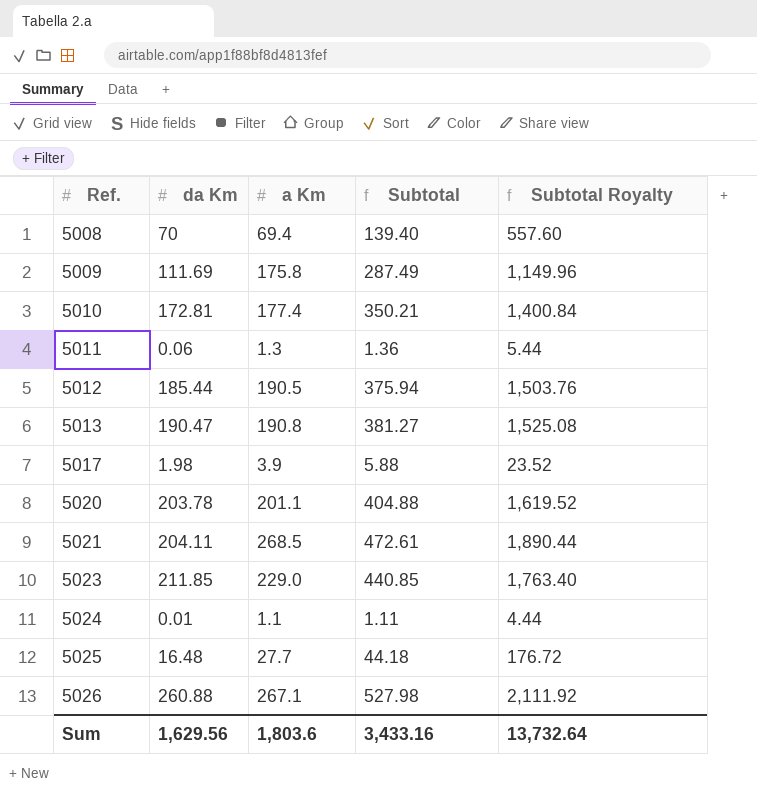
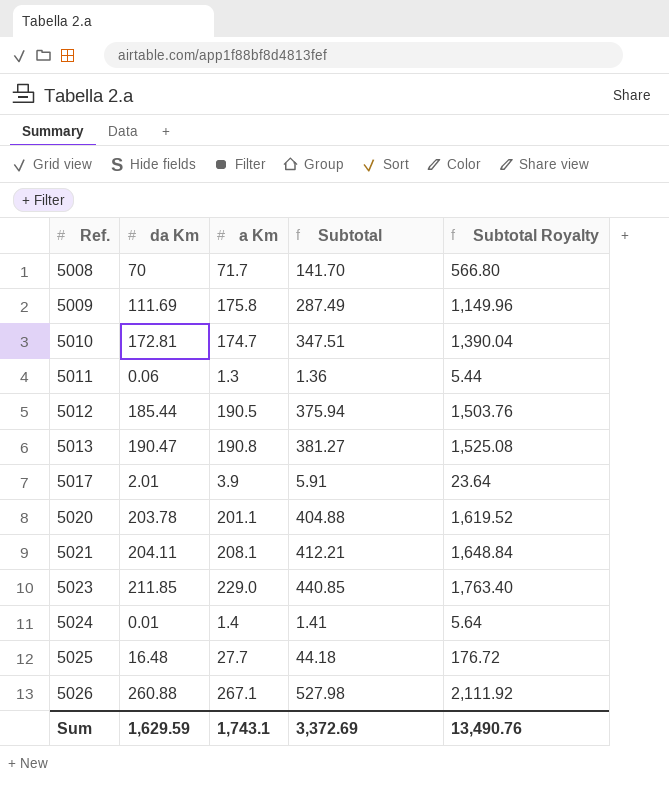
5008 | a Km: 69.4 -> 71.7
5008 | Subtotal: 139.40 -> 141.70
5008 | Subtotal Royalty: 557.60 -> 566.80
5010 | a Km: 177.4 -> 174.7
5010 | Subtotal: 350.21 -> 347.51
5010 | Subtotal Royalty: 1,400.84 -> 1,390.04
5017 | da Km: 1.98 -> 2.01
5017 | Subtotal: 5.88 -> 5.91
5017 | Subtotal Royalty: 23.52 -> 23.64
5021 | a Km: 268.5 -> 208.1
5021 | Subtotal: 472.61 -> 412.21
5021 | Subtotal Royalty: 1,890.44 -> 1,648.84
5024 | a Km: 1.1 -> 1.4
5024 | Subtotal: 1.11 -> 1.41
5024 | Subtotal Royalty: 4.44 -> 5.64
Sum | da Km: 1,629.56 -> 1,629.59
Sum | a Km: 1,803.6 -> 1,743.1
Sum | Subtotal: 3,433.16 -> 3,372.69
Sum | Subtotal Royalty: 13,732.64 -> 13,490.76

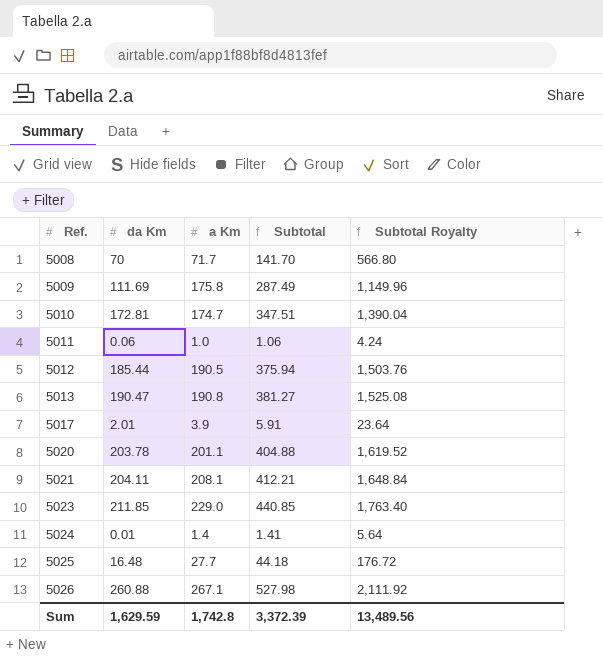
5011 | a Km: 1.3 -> 1.0
5011 | Subtotal: 1.36 -> 1.06
5011 | Subtotal Royalty: 5.44 -> 4.24
Sum | a Km: 1,743.1 -> 1,742.8
Sum | Subtotal: 3,372.69 -> 3,372.39
Sum | Subtotal Royalty: 13,490.76 -> 13,489.56

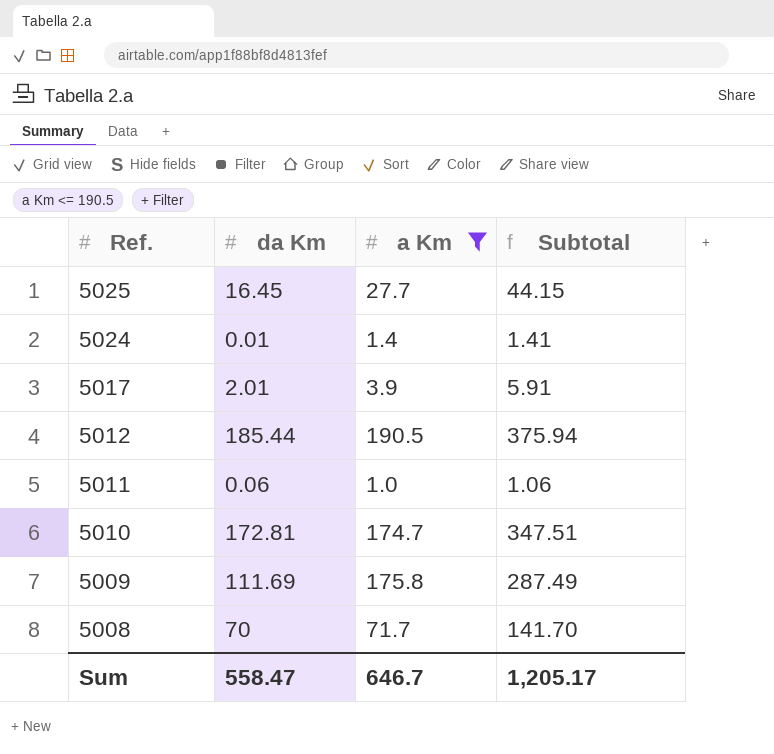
filter: none -> a Km <= 190.5
row order: Ref. ascending -> Ref. descending
column Subtotal Royalty | formula: [Subtotal] * 4 -> none
5025 | da Km: 16.48 -> 16.45
5025 | Subtotal: 44.18 -> 44.15
Sum | da Km: 1,629.59 -> 558.47
Sum | a Km: 1,742.8 -> 646.7
Sum | Subtotal: 3,372.39 -> 1,205.17

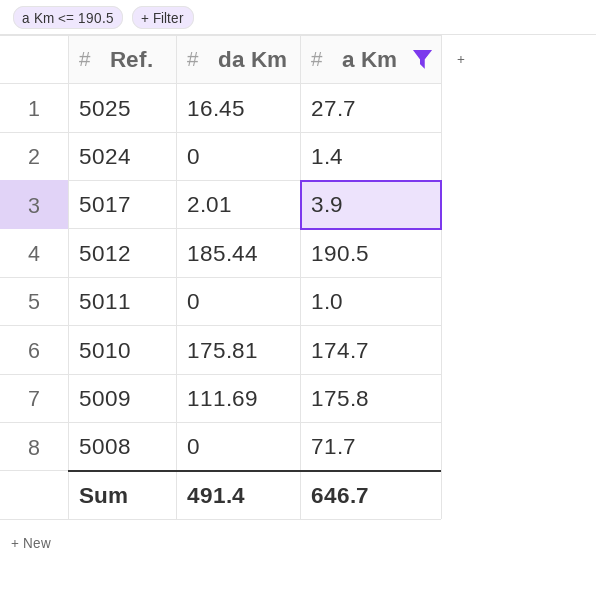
column Subtotal | formula: [da Km] + [a Km] -> none
5024 | da Km: 0.01 -> 0
5011 | da Km: 0.06 -> 0
5010 | da Km: 172.81 -> 175.81
5008 | da Km: 70 -> 0
Sum | da Km: 558.47 -> 491.4

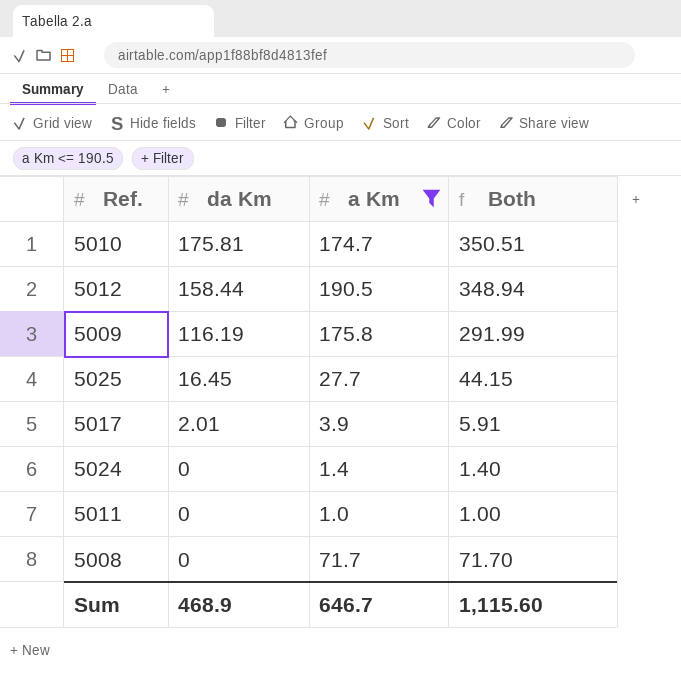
row order: Ref. descending -> da Km descending
column Both | formula: none -> [da Km] + [a Km]
5012 | da Km: 185.44 -> 158.44
5009 | da Km: 111.69 -> 116.19
Sum | da Km: 491.4 -> 468.9

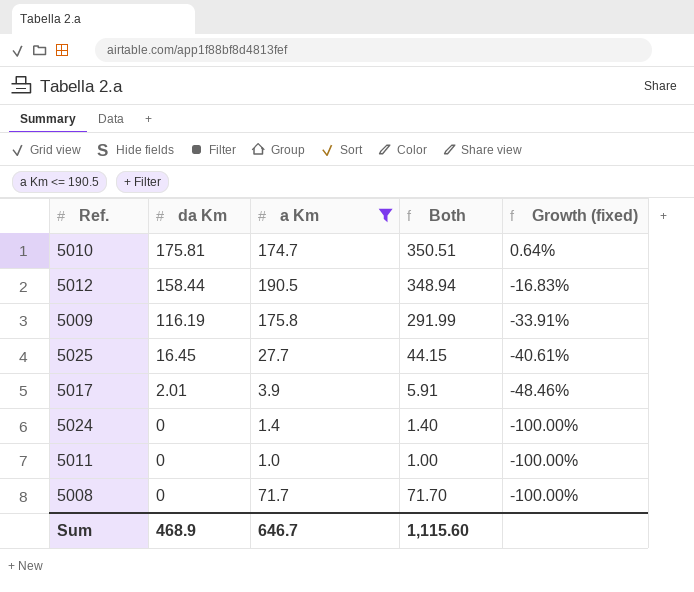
column Growth (fixed) | formula: none -> ([da Km] - [a Km]) / [a Km]

